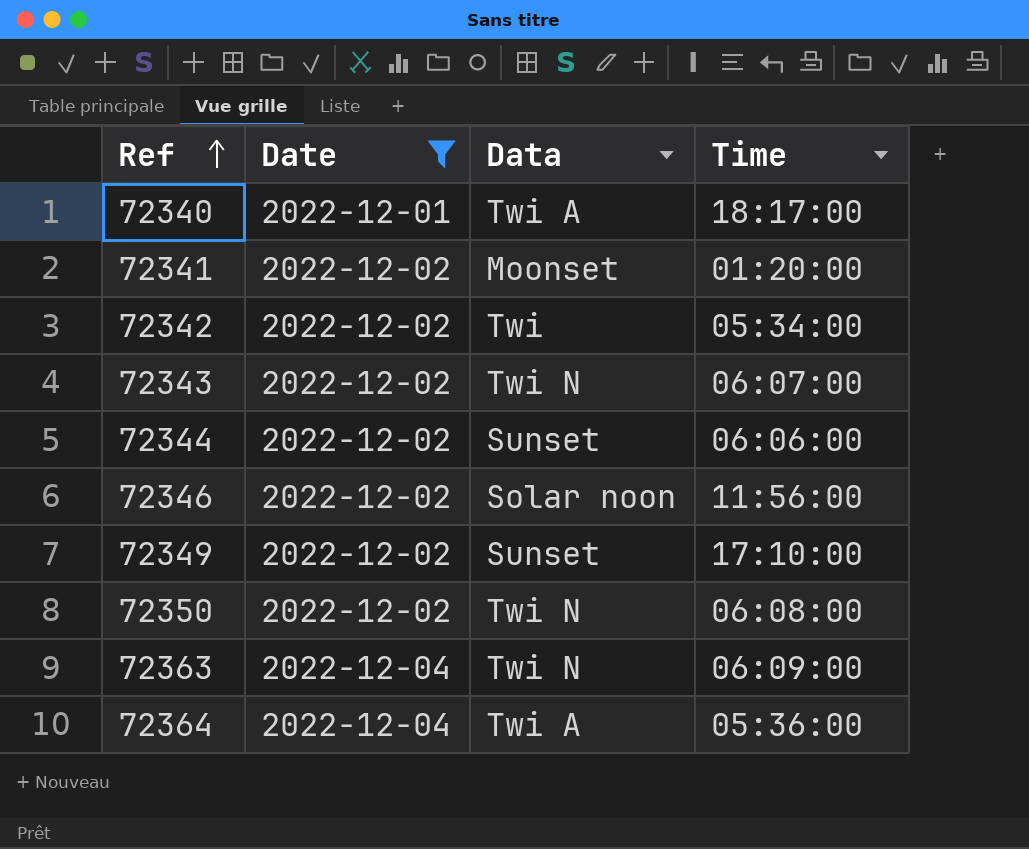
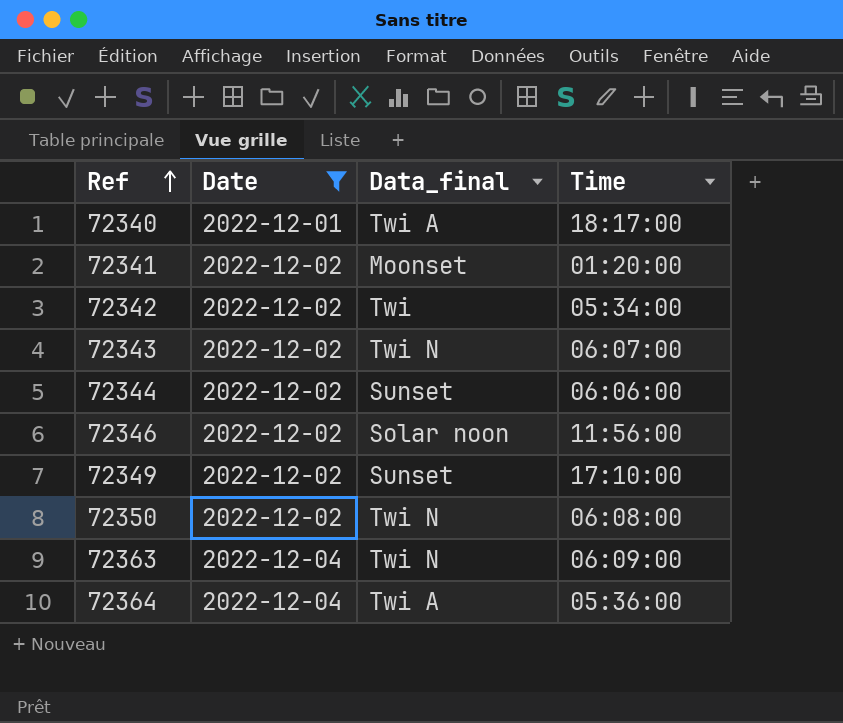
column name: Data -> Data_final

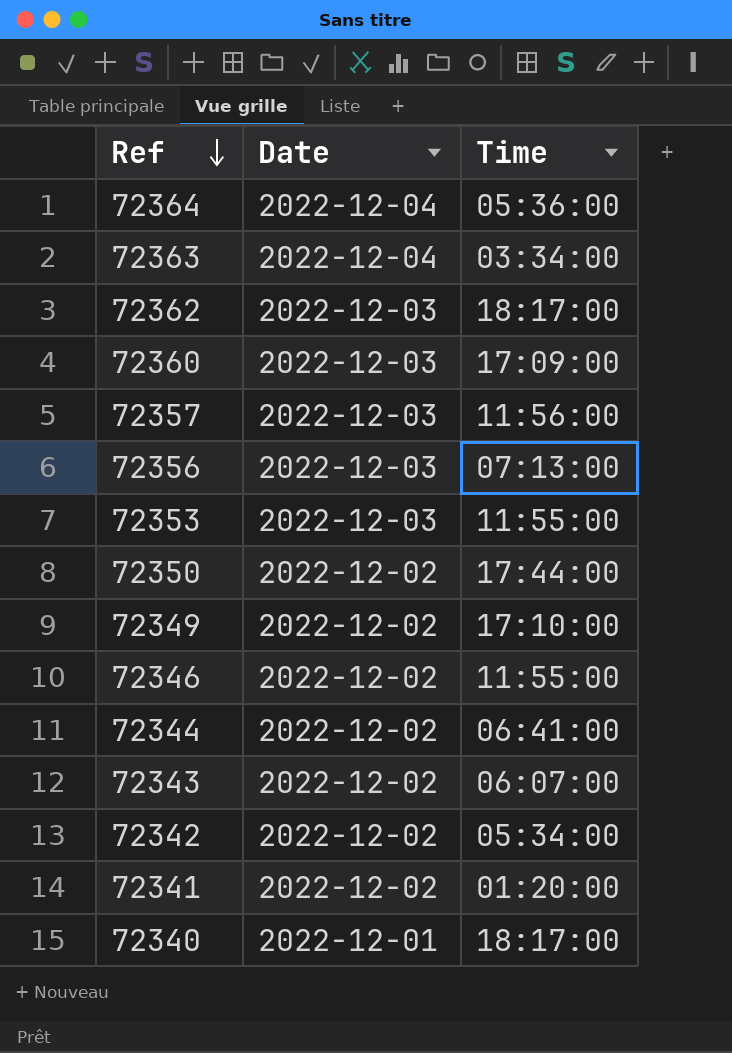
filter: Date != 2022-12-03 -> none
row order: Ref ascending -> Ref descending
column Data_final | position: 3 -> none
72363 | Time: 06:09:00 -> 03:34:00
72350 | Time: 06:08:00 -> 17:44:00
72346 | Time: 11:56:00 -> 11:55:00
72344 | Time: 06:06:00 -> 06:41:00

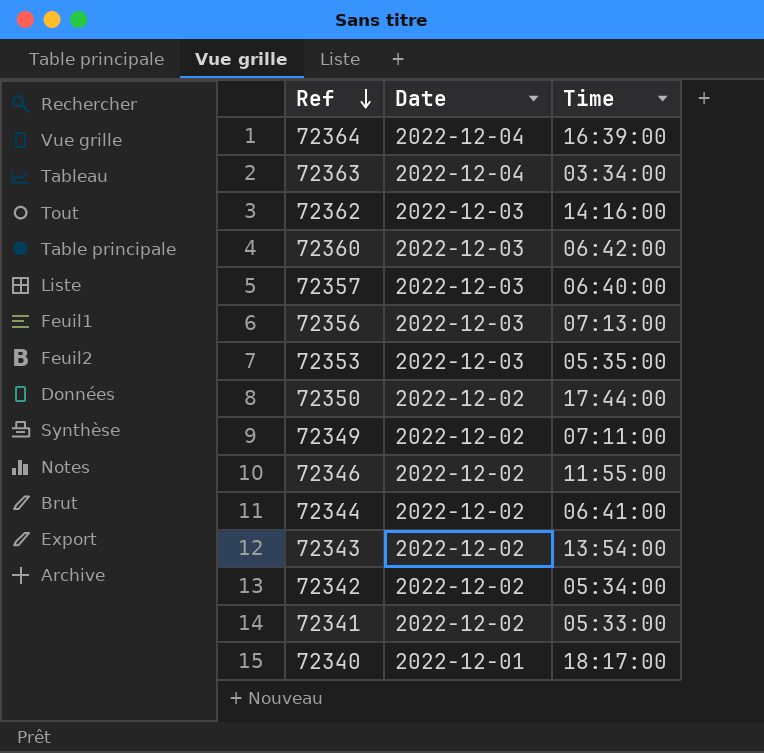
72364 | Time: 05:36:00 -> 16:39:00
72362 | Time: 18:17:00 -> 14:16:00
72360 | Time: 17:09:00 -> 06:42:00
72357 | Time: 11:56:00 -> 06:40:00
72353 | Time: 11:55:00 -> 05:35:00
72349 | Time: 17:10:00 -> 07:11:00
72343 | Time: 06:07:00 -> 13:54:00
72341 | Time: 01:20:00 -> 05:33:00

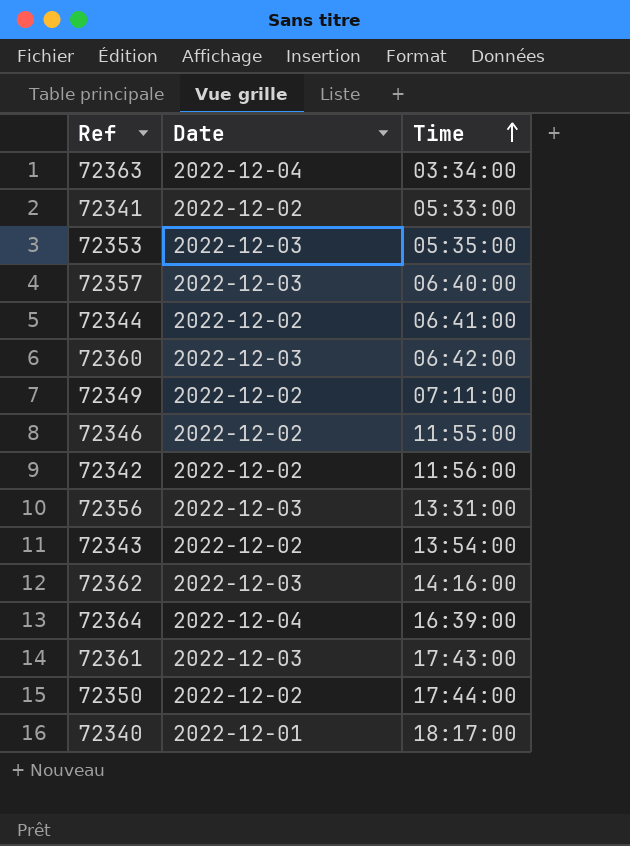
row order: Ref descending -> Time ascending
72342 | Time: 05:34:00 -> 11:56:00
72356 | Time: 07:13:00 -> 13:31:00
row 72361: none -> 2022-12-03 | 17:43:00

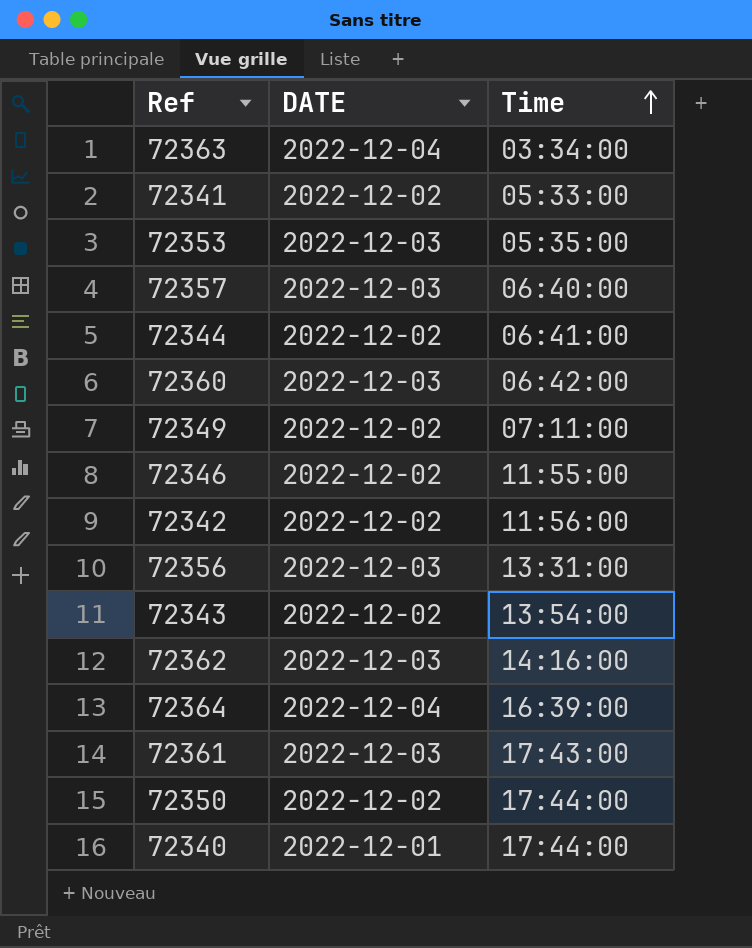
column name: Date -> DATE
72340 | Time: 18:17:00 -> 17:44:00

